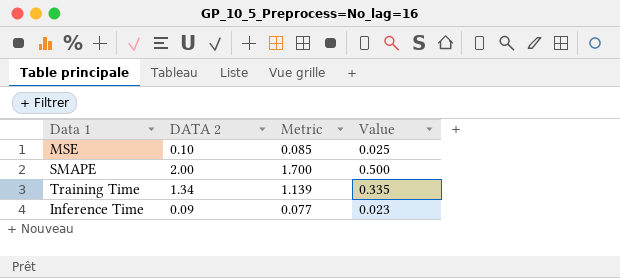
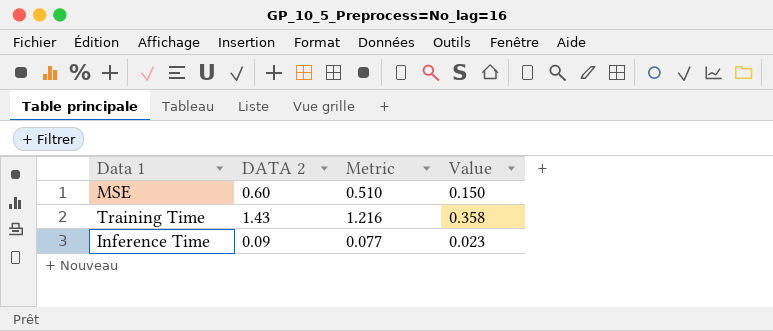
row SMAPE: 2.00 | 1.700 | 0.500 -> none
MSE | DATA 2: 0.10 -> 0.60
MSE | Metric: 0.085 -> 0.510
MSE | Value: 0.025 -> 0.150
Training Time | DATA 2: 1.34 -> 1.43
Training Time | Metric: 1.139 -> 1.216
Training Time | Value: 0.335 -> 0.358

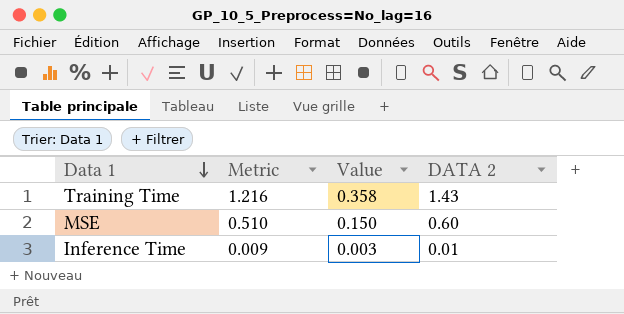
row order: none -> Data 1 descending
column DATA 2 | position: 2 -> 4
Inference Time | Metric: 0.077 -> 0.009
Inference Time | Value: 0.023 -> 0.003
Inference Time | DATA 2: 0.09 -> 0.01

